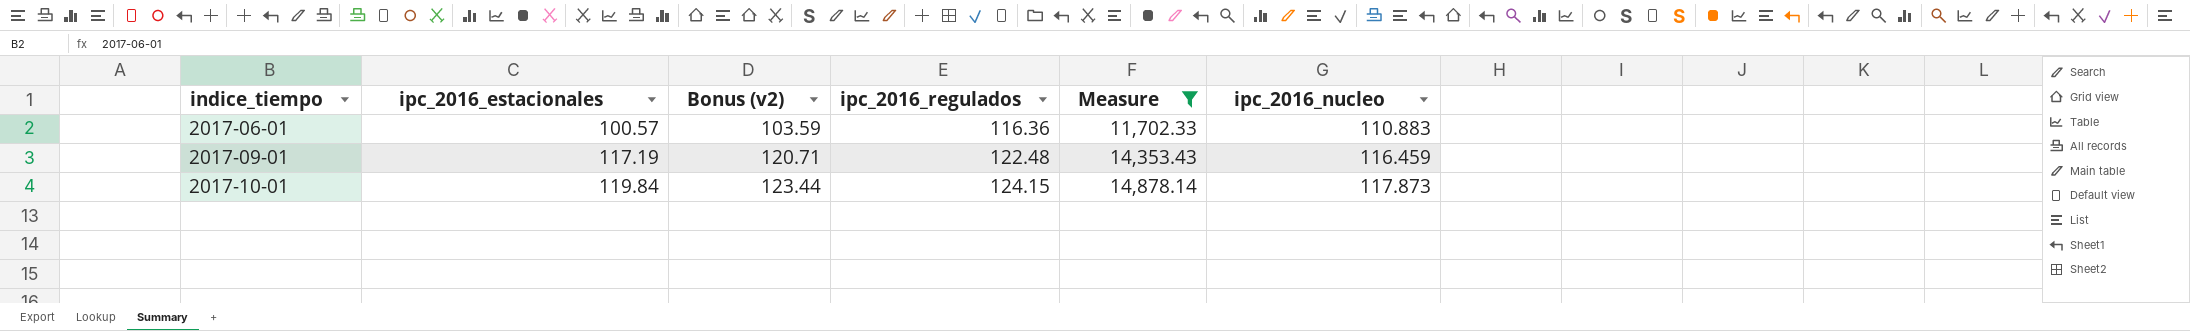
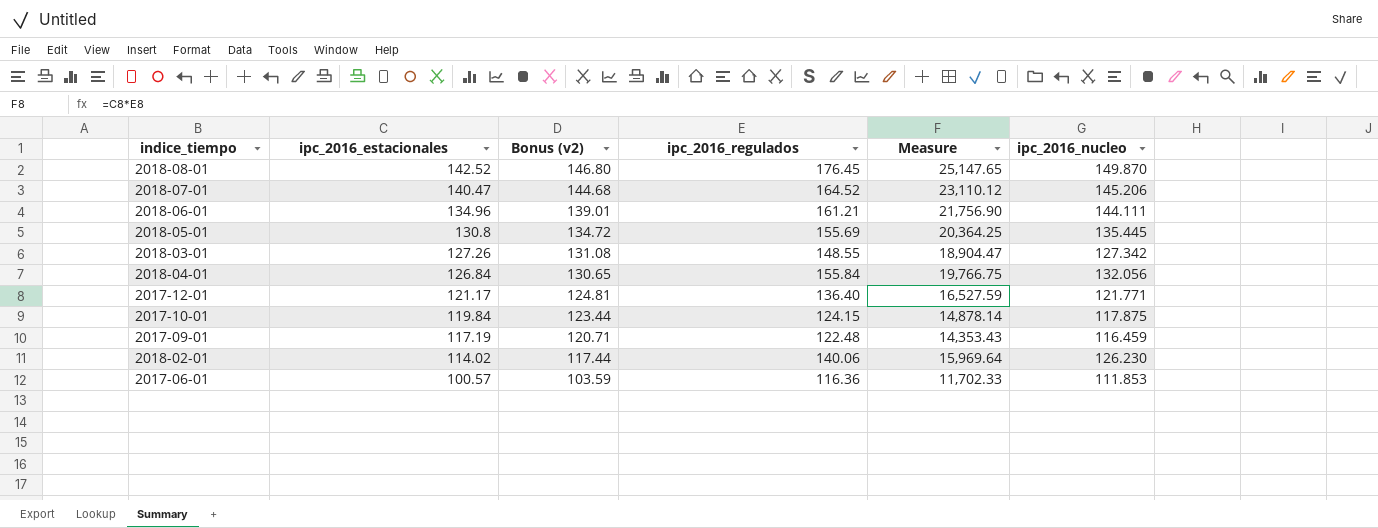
filter: Measure <= 14,878.14 -> none
row order: indice_tiempo ascending -> ipc_2016_estacionales descending
2017-10-01 | ipc_2016_nucleo: 117.873 -> 117.875
2017-06-01 | ipc_2016_nucleo: 110.883 -> 111.853

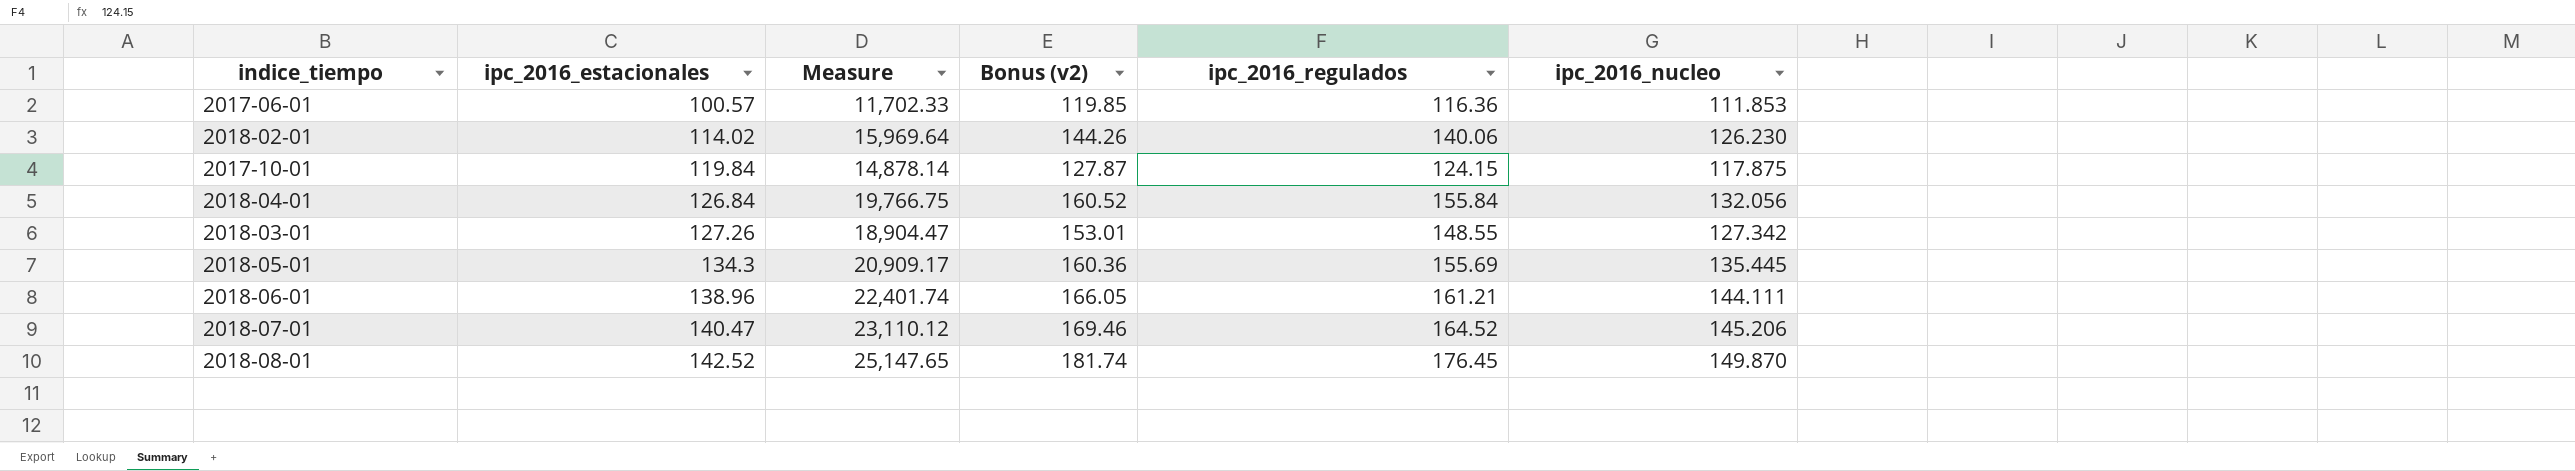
row order: ipc_2016_estacionales descending -> ipc_2016_estacionales ascending
column Measure | position: 5 -> 3
column Bonus (v2) | formula: [ipc_2016_estacionales] * 1.03 -> [ipc_2016_regulados] * 1.03
row 2017-12-01: 121.17 | 124.81 | 136.40 | 16,527.59 | 121.771 -> none
row 2017-09-01: 117.19 | 120.71 | 122.48 | 14,353.43 | 116.459 -> none
2018-05-01 | ipc_2016_estacionales: 130.8 -> 134.3
2018-05-01 | Measure: 20,364.25 -> 20,909.17
2018-06-01 | ipc_2016_estacionales: 134.96 -> 138.96
2018-06-01 | Measure: 21,756.90 -> 22,401.74

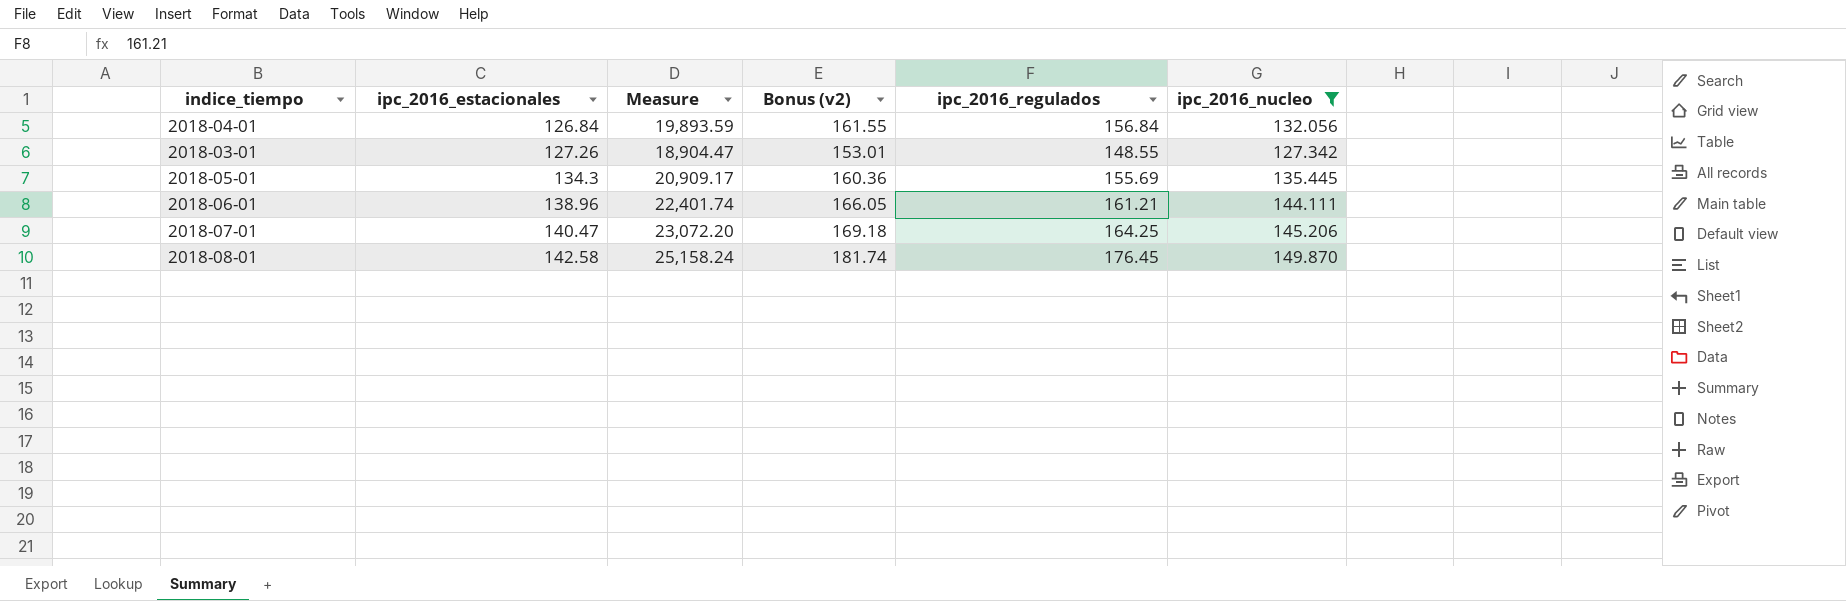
filter: none -> ipc_2016_nucleo >= 127.342
2018-04-01 | Measure: 19,766.75 -> 19,893.59
2018-04-01 | Bonus (v2): 160.52 -> 161.55
2018-04-01 | ipc_2016_regulados: 155.84 -> 156.84
2018-07-01 | Measure: 23,110.12 -> 23,072.20
2018-07-01 | Bonus (v2): 169.46 -> 169.18
2018-07-01 | ipc_2016_regulados: 164.52 -> 164.25
2018-08-01 | ipc_2016_estacionales: 142.52 -> 142.58
2018-08-01 | Measure: 25,147.65 -> 25,158.24

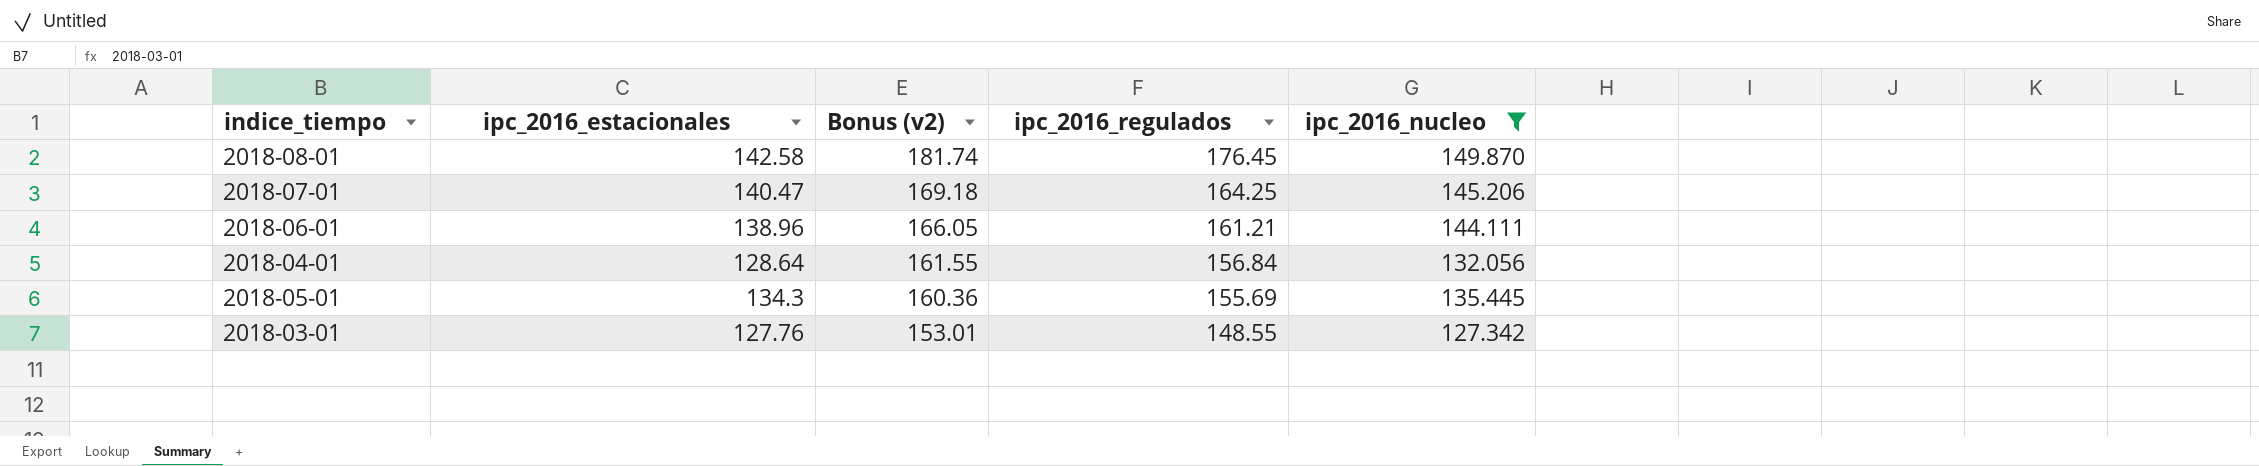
row order: ipc_2016_estacionales ascending -> Bonus (v2) descending
column Measure | formula: [ipc_2016_estacionales] * [ipc_2016_regulados] -> none
2018-04-01 | ipc_2016_estacionales: 126.84 -> 128.64
2018-03-01 | ipc_2016_estacionales: 127.26 -> 127.76

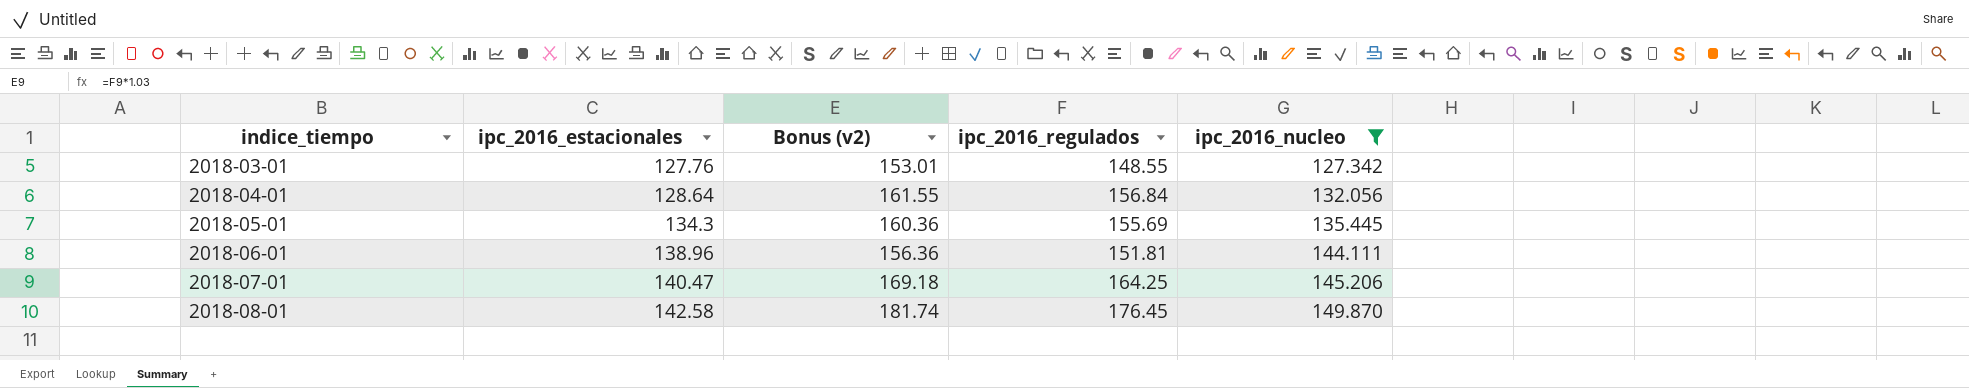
row order: Bonus (v2) descending -> indice_tiempo ascending
2018-06-01 | Bonus (v2): 166.05 -> 156.36
2018-06-01 | ipc_2016_regulados: 161.21 -> 151.81

